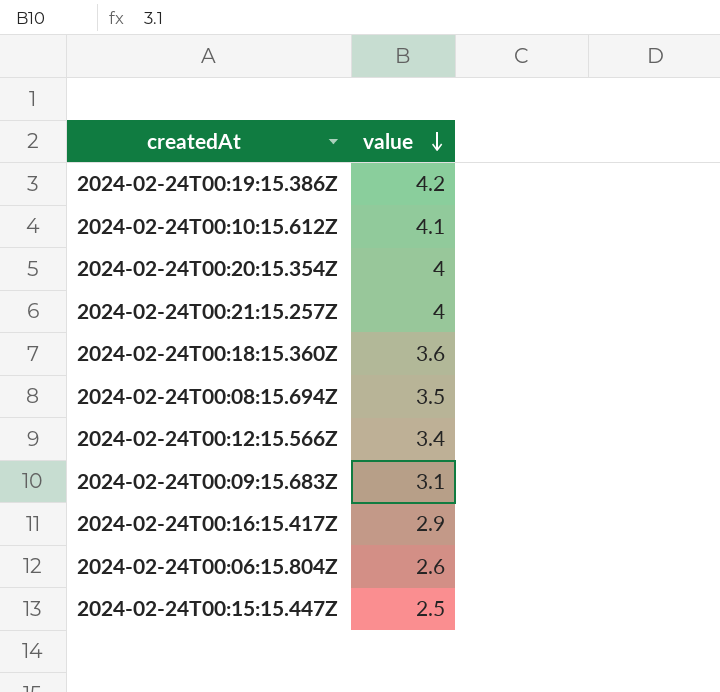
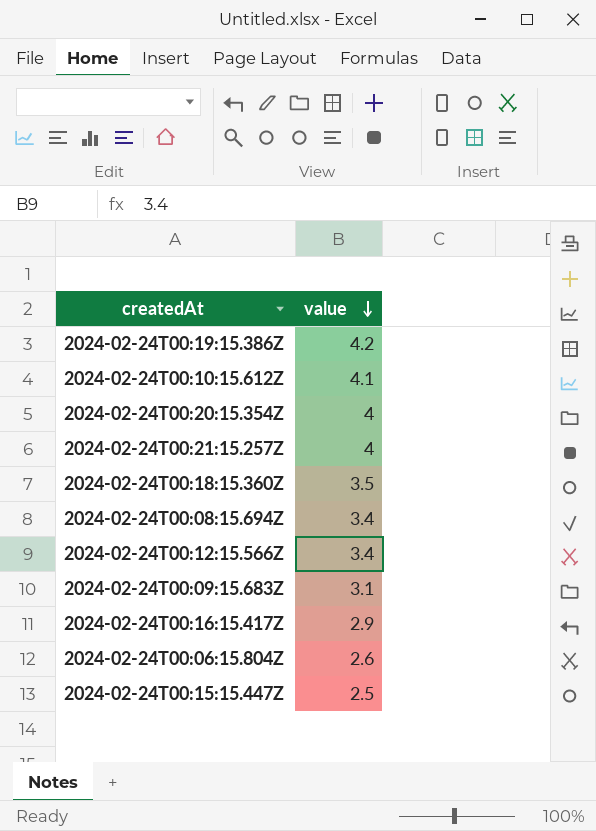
2024-02-24T00:18:15.360Z | value: 3.6 -> 3.5
2024-02-24T00:08:15.694Z | value: 3.5 -> 3.4

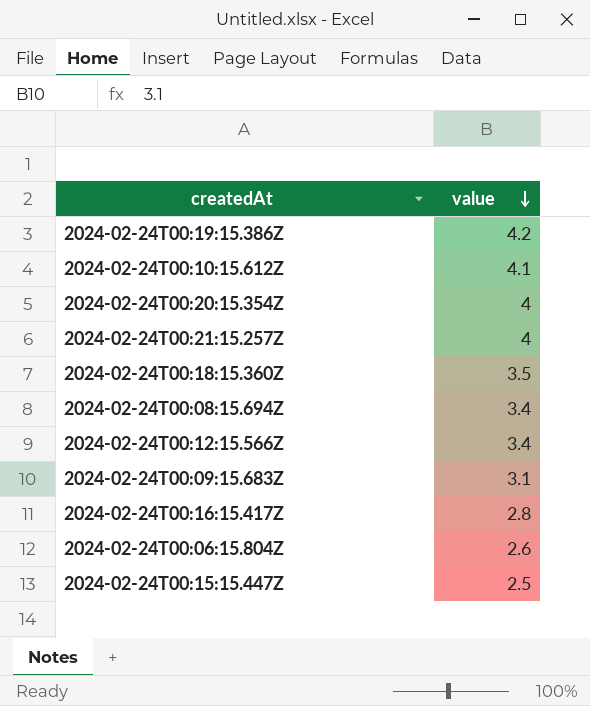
2024-02-24T00:16:15.417Z | value: 2.9 -> 2.8

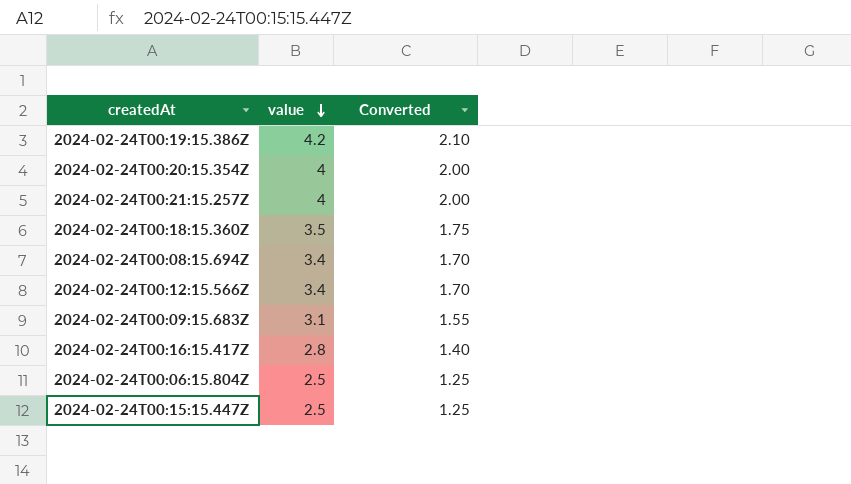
column Converted | formula: none -> [value] * 0.5
row 2024-02-24T00:10:15.612Z: 4.1 -> none
2024-02-24T00:06:15.804Z | value: 2.6 -> 2.5

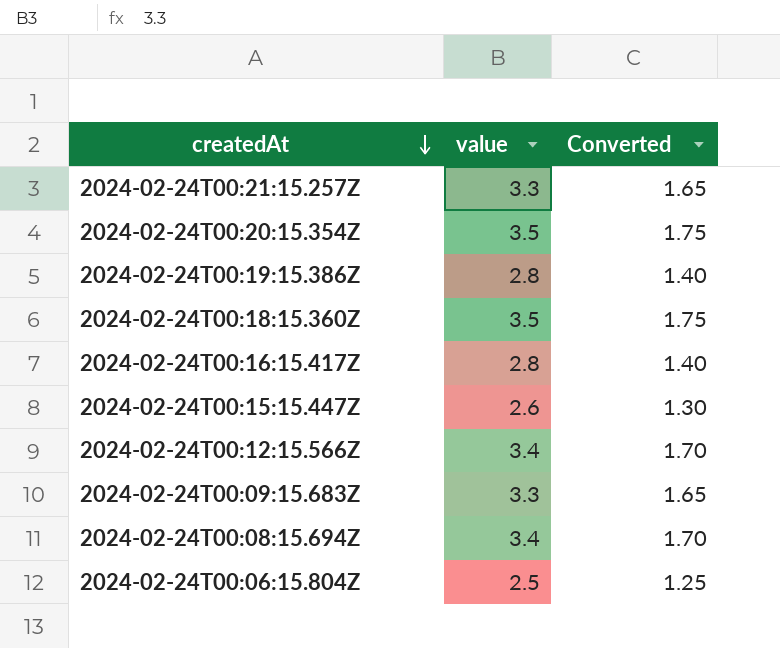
row order: value descending -> createdAt descending
2024-02-24T00:21:15.257Z | value: 4 -> 3.3
2024-02-24T00:21:15.257Z | Converted: 2.00 -> 1.65
2024-02-24T00:20:15.354Z | value: 4 -> 3.5
2024-02-24T00:20:15.354Z | Converted: 2.00 -> 1.75
2024-02-24T00:19:15.386Z | value: 4.2 -> 2.8
2024-02-24T00:19:15.386Z | Converted: 2.10 -> 1.40
2024-02-24T00:15:15.447Z | value: 2.5 -> 2.6
2024-02-24T00:15:15.447Z | Converted: 1.25 -> 1.30
2024-02-24T00:09:15.683Z | value: 3.1 -> 3.3
2024-02-24T00:09:15.683Z | Converted: 1.55 -> 1.65

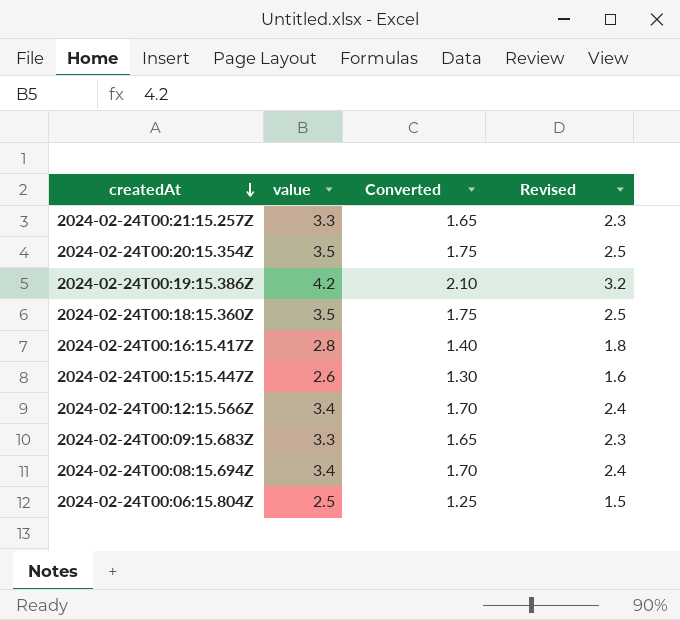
column Revised | formula: none -> [value] - 1
2024-02-24T00:19:15.386Z | value: 2.8 -> 4.2
2024-02-24T00:19:15.386Z | Converted: 1.40 -> 2.10

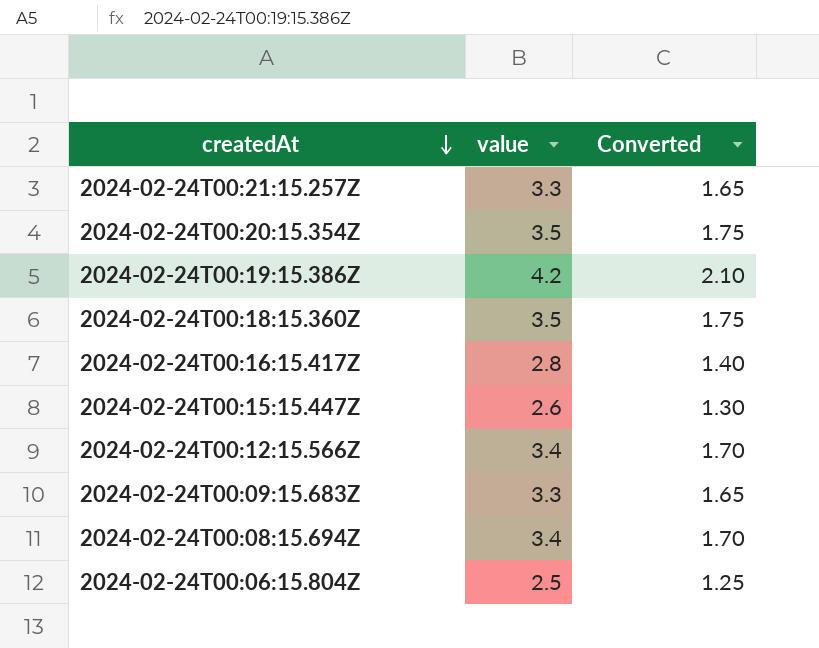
column Revised | formula: [value] - 1 -> none

